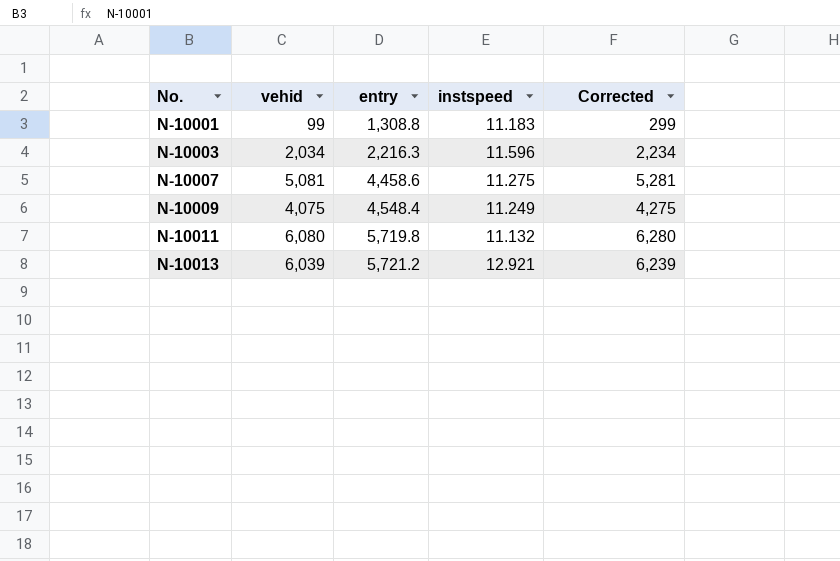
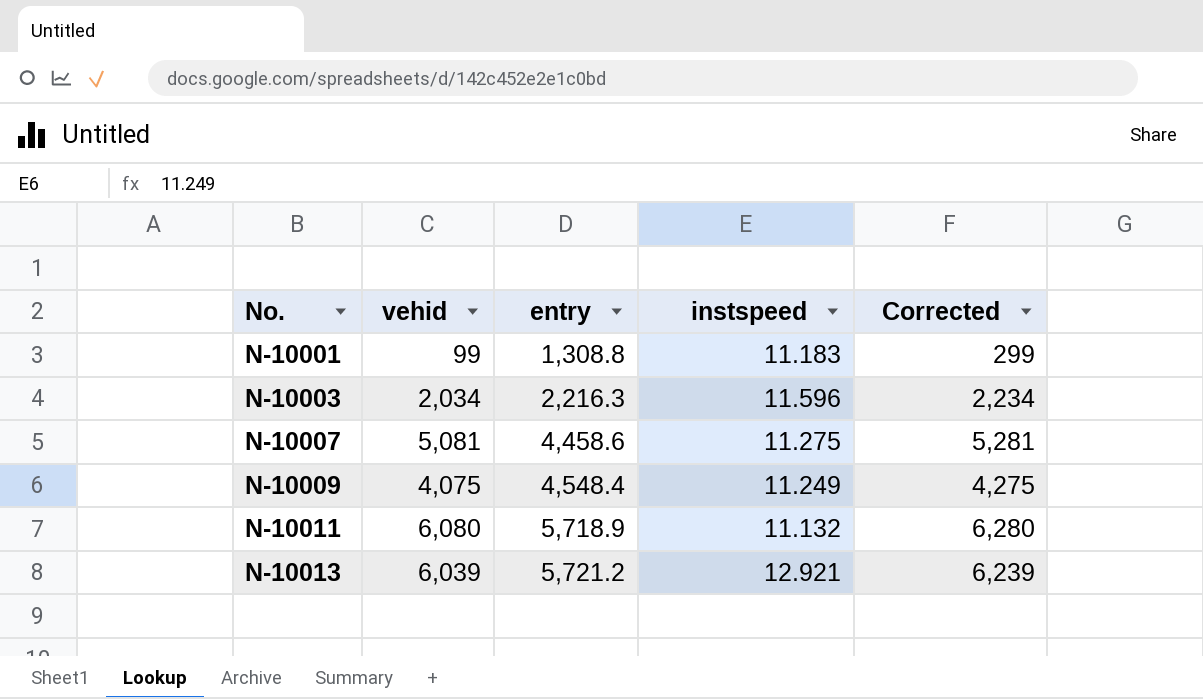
N-10011 | entry: 5,719.8 -> 5,718.9

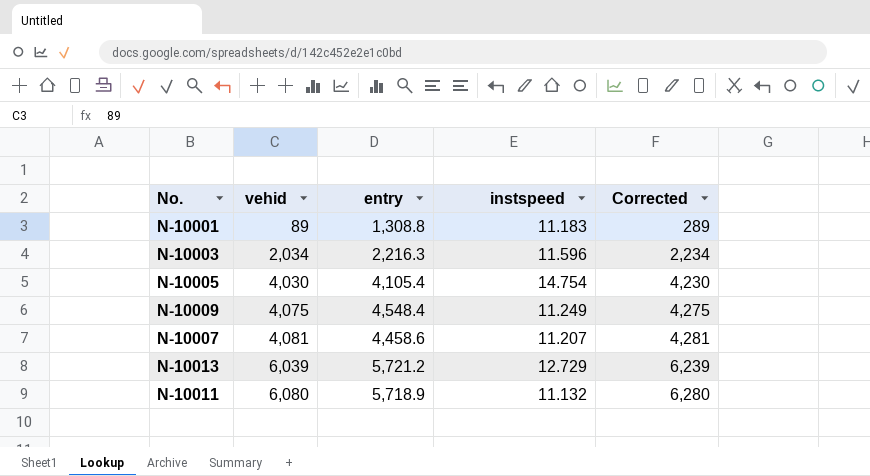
row order: No. ascending -> vehid ascending
N-10001 | vehid: 99 -> 89
N-10001 | Corrected: 299 -> 289
row N-10005: none -> 4,030 | 4,105.4 | 14.754 | 4,230
N-10007 | vehid: 5,081 -> 4,081
N-10007 | instspeed: 11.275 -> 11.207
N-10007 | Corrected: 5,281 -> 4,281
N-10013 | instspeed: 12.921 -> 12.729

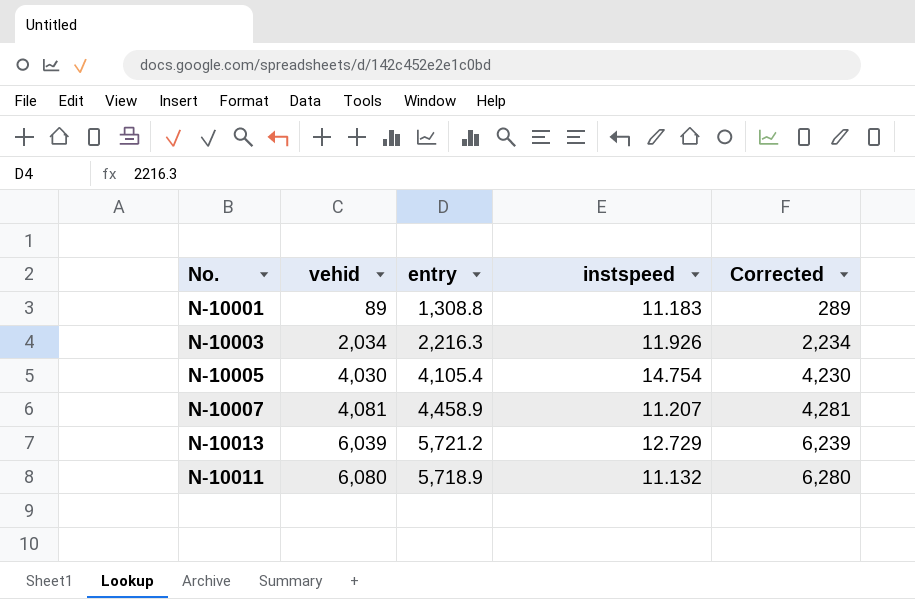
row N-10009: 4,075 | 4,548.4 | 11.249 | 4,275 -> none
N-10003 | instspeed: 11.596 -> 11.926
N-10007 | entry: 4,458.6 -> 4,458.9

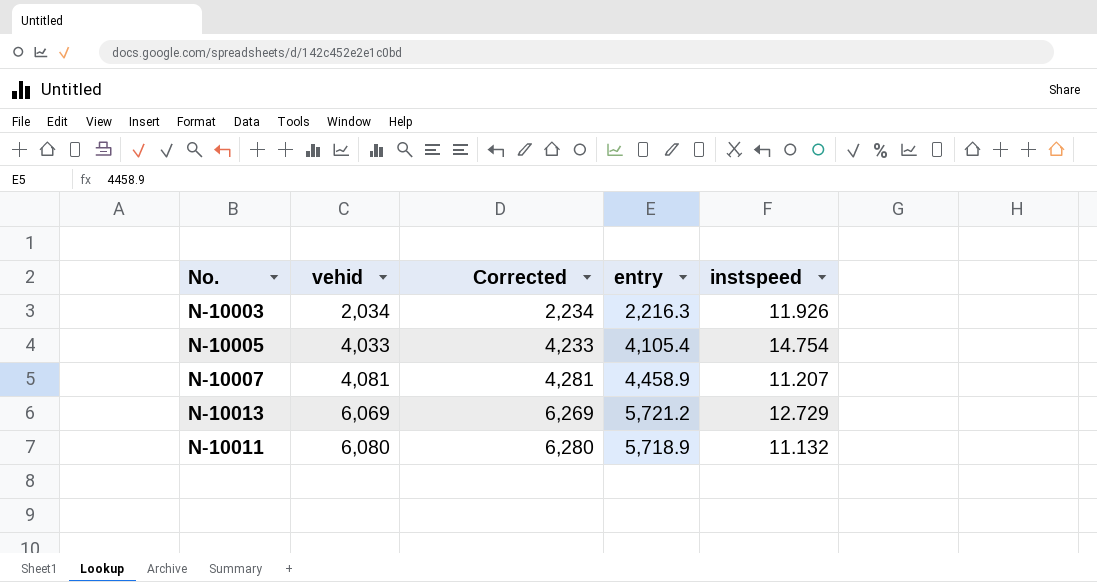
column Corrected | position: 5 -> 3
row N-10001: 89 | 1,308.8 | 11.183 | 289 -> none
N-10005 | vehid: 4,030 -> 4,033
N-10005 | Corrected: 4,230 -> 4,233
N-10013 | vehid: 6,039 -> 6,069
N-10013 | Corrected: 6,239 -> 6,269

